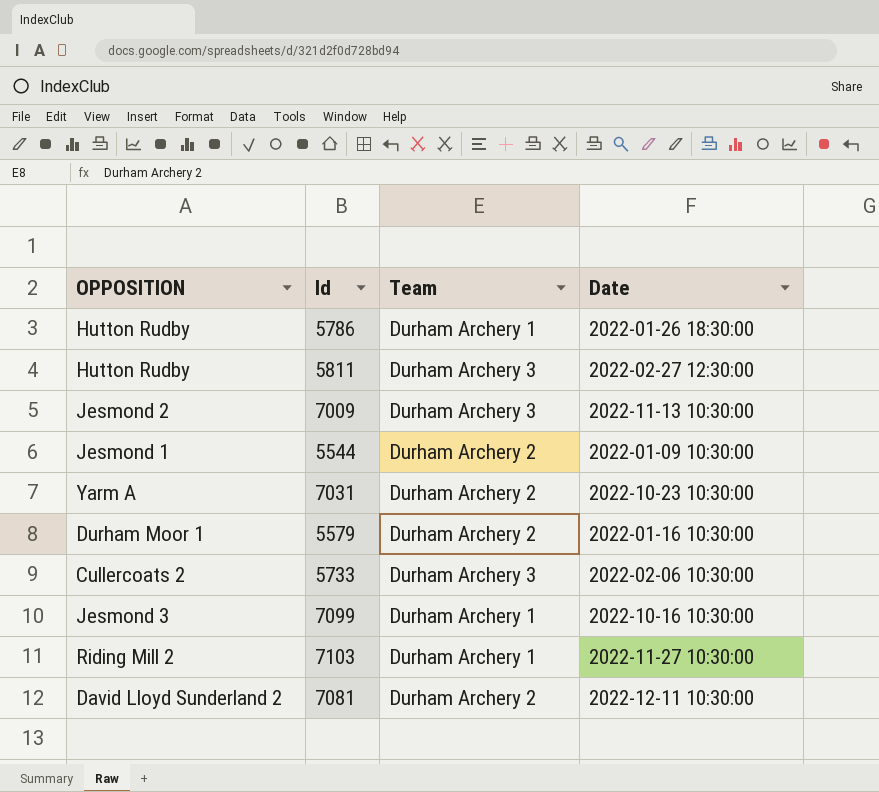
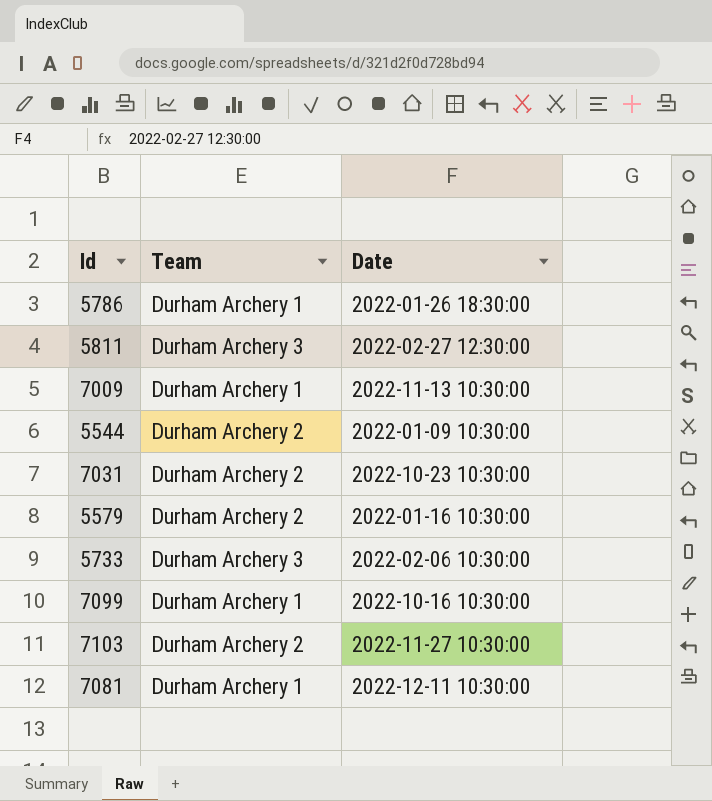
column OPPOSITION | position: 1 -> none
7009 | Team: Durham Archery 3 -> Durham Archery 1
7103 | Team: Durham Archery 1 -> Durham Archery 2
7081 | Team: Durham Archery 2 -> Durham Archery 1

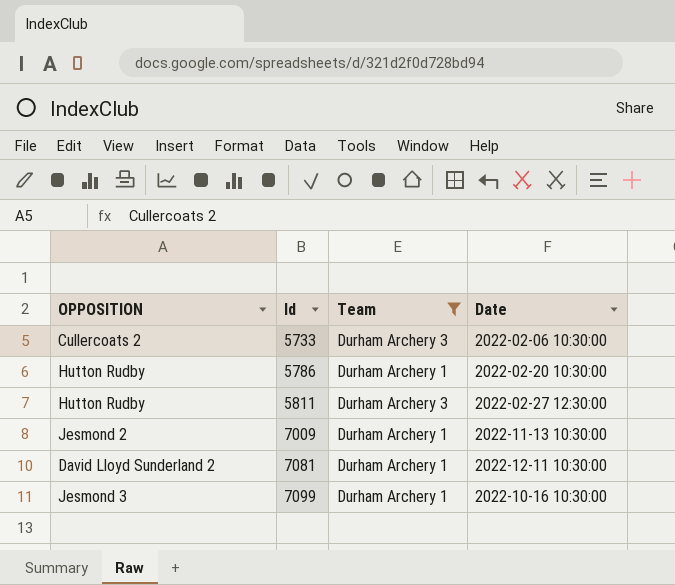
filter: none -> Team != Durham Archery 2
row order: none -> Id ascending
column OPPOSITION | position: none -> 1
5786 | Date: 2022-01-26 18:30:00 -> 2022-02-20 10:30:00

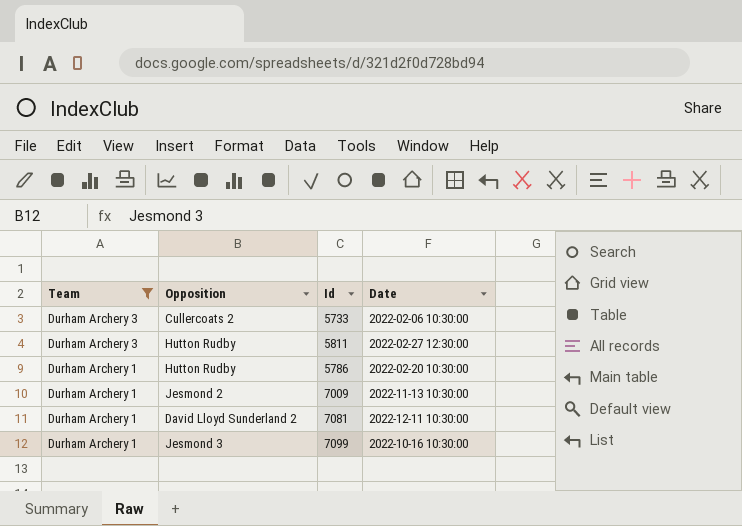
row order: Id ascending -> Team descending
column Team | position: 3 -> 1
column name: OPPOSITION -> Opposition

